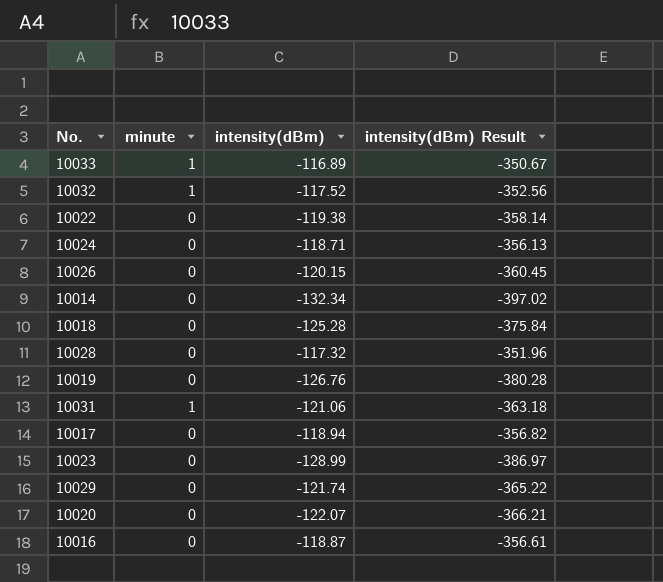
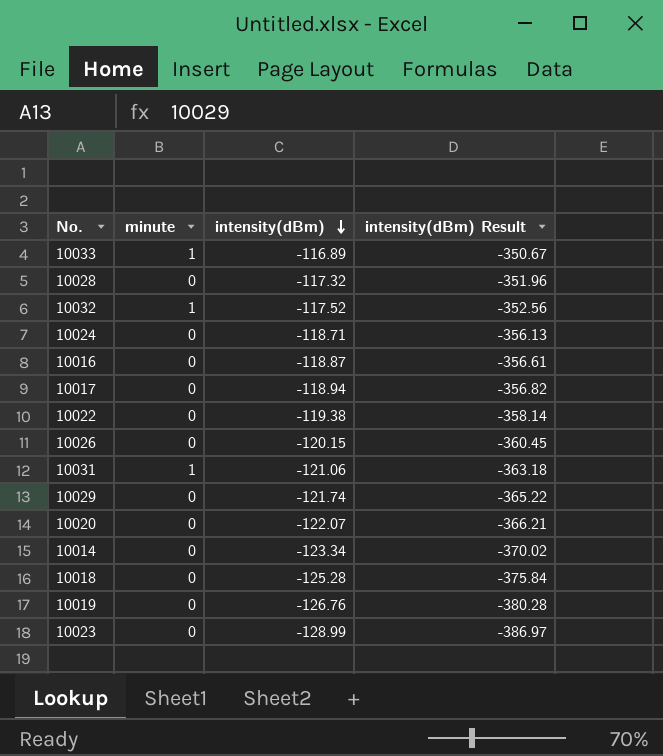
row order: none -> intensity(dBm) descending
10014 | intensity(dBm): -132.34 -> -123.34
10014 | intensity(dBm) Result: -397.02 -> -370.02

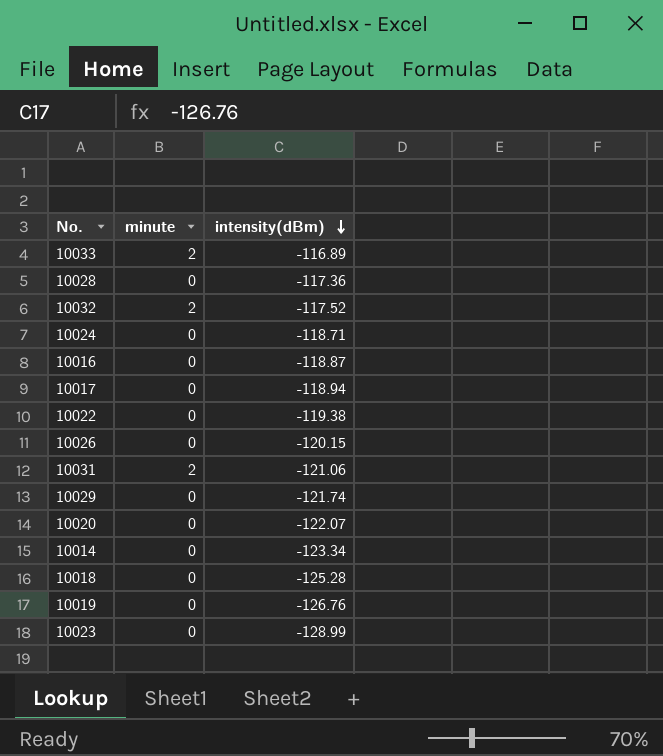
column intensity(dBm) Result | formula: [intensity(dBm)] * 3 -> none
10033 | minute: 1 -> 2
10028 | intensity(dBm): -117.32 -> -117.36
10032 | minute: 1 -> 2
10031 | minute: 1 -> 2

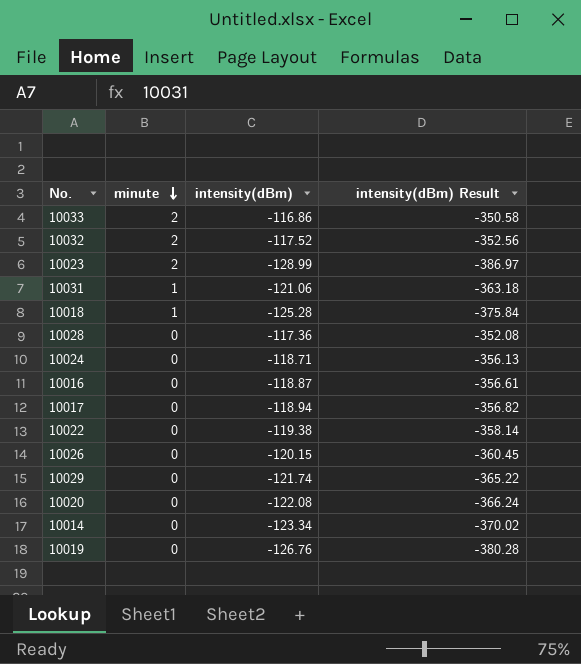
row order: intensity(dBm) descending -> minute descending
column intensity(dBm) Result | formula: none -> [intensity(dBm)] * 3
10033 | intensity(dBm): -116.89 -> -116.86
10023 | minute: 0 -> 2
10031 | minute: 2 -> 1
10018 | minute: 0 -> 1
10020 | intensity(dBm): -122.07 -> -122.08

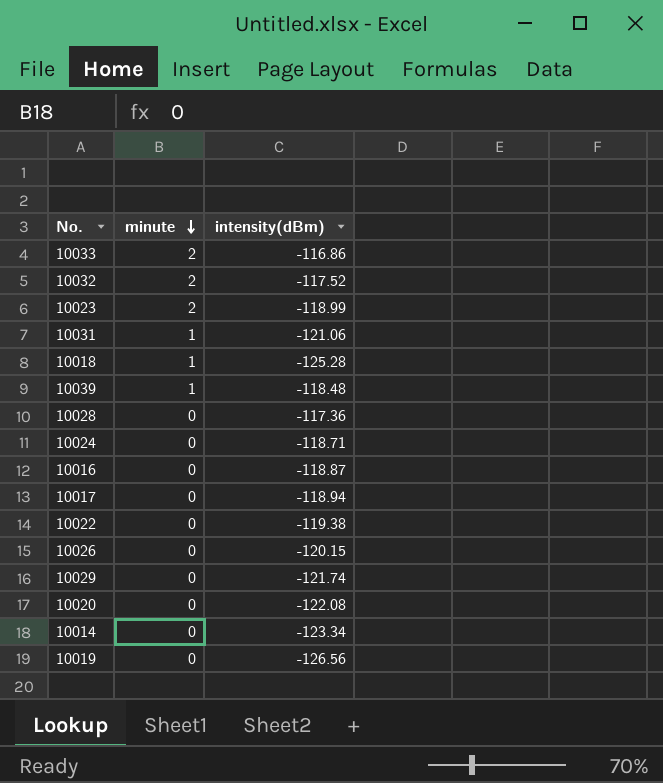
column intensity(dBm) Result | formula: [intensity(dBm)] * 3 -> none
10023 | intensity(dBm): -128.99 -> -118.99
row 10039: none -> 1 | -118.48
10019 | intensity(dBm): -126.76 -> -126.56

